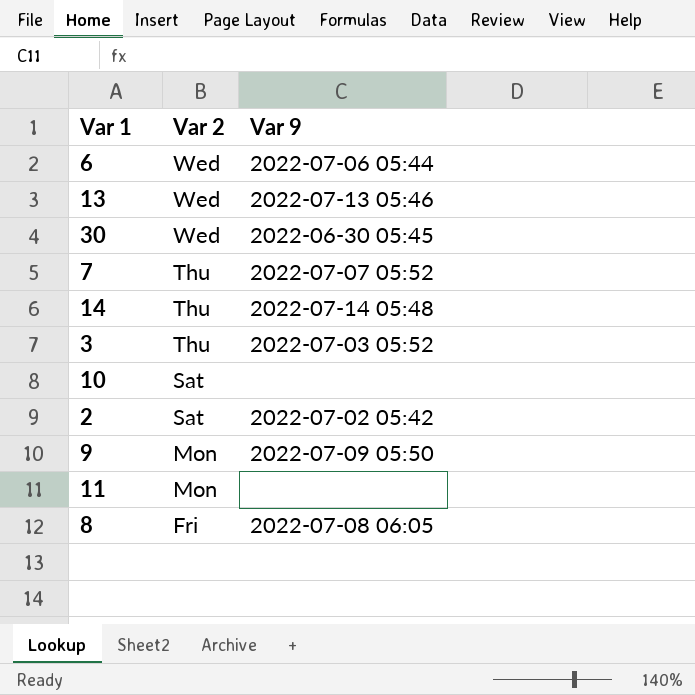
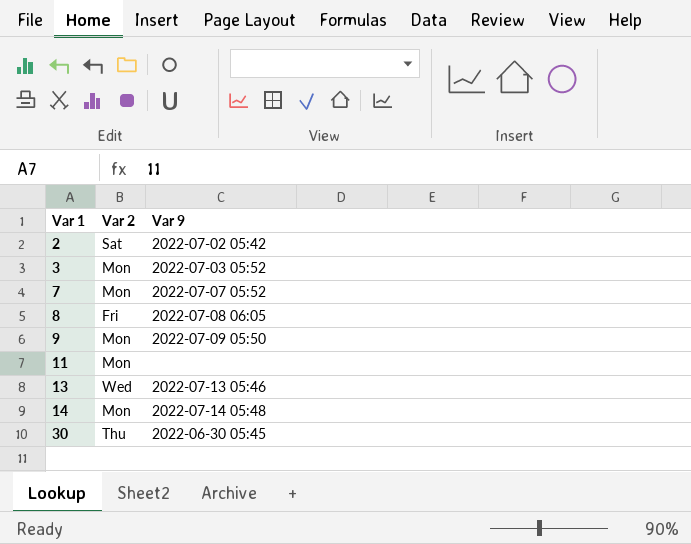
row order: Var 2 descending -> Var 1 ascending
row 6: Wed | 2022-07-06 05:44 -> none
row 10: Sat | none -> none
3 | Var 2: Thu -> Mon
7 | Var 2: Thu -> Mon
14 | Var 2: Thu -> Mon
30 | Var 2: Wed -> Thu

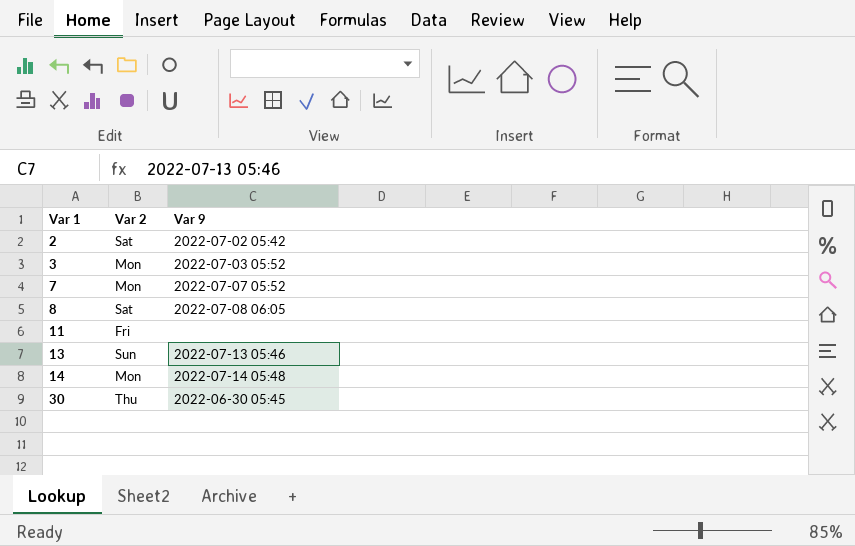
row 9: Mon | 2022-07-09 05:50 -> none
8 | Var 2: Fri -> Sat
11 | Var 2: Mon -> Fri
13 | Var 2: Wed -> Sun

